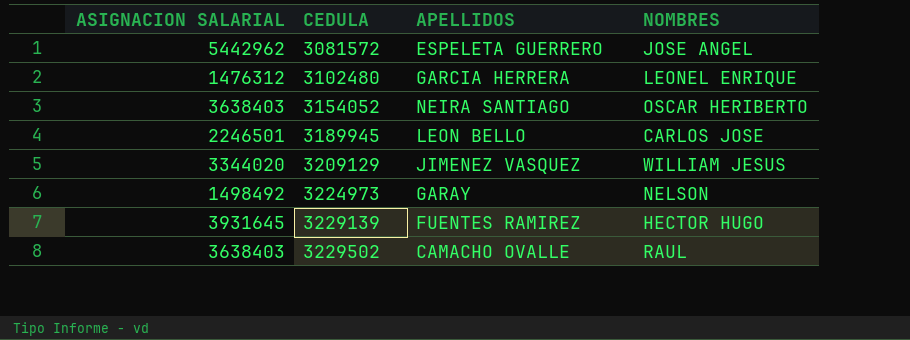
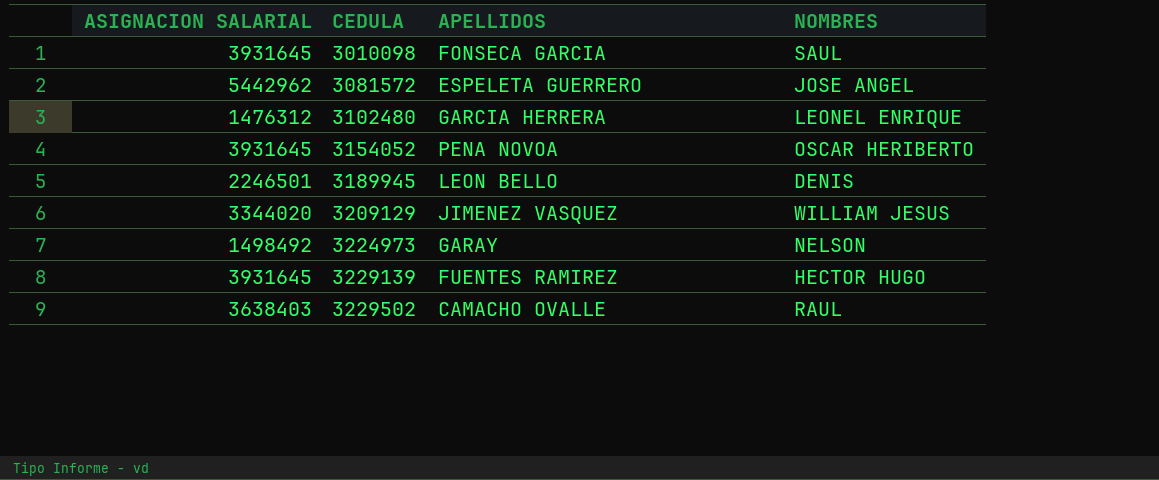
row 3010098: none -> 3931645 | FONSECA GARCIA | SAUL
3154052 | ASIGNACION SALARIAL: 3638403 -> 3931645
3154052 | APELLIDOS: NEIRA SANTIAGO -> PENA NOVOA
3189945 | NOMBRES: CARLOS JOSE -> DENIS

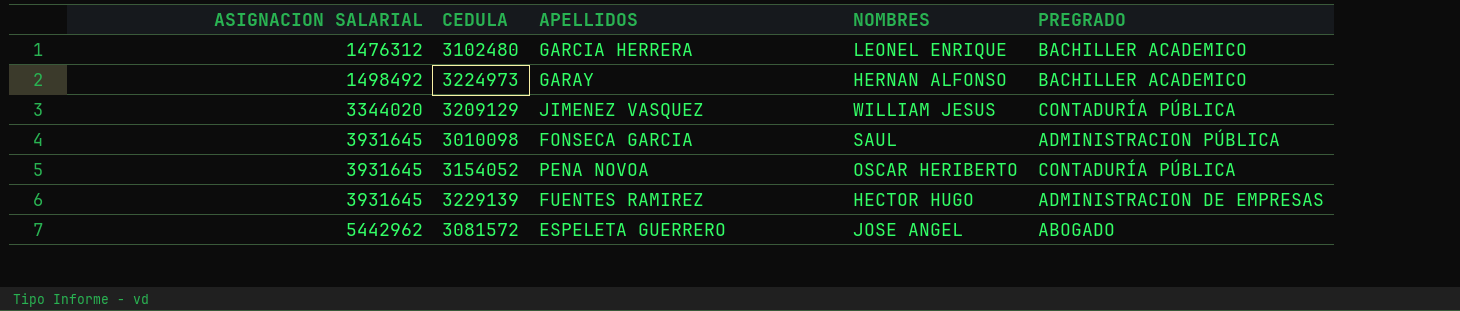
row order: CEDULA ascending -> ASIGNACION SALARIAL ascending
column PREGRADO | position: none -> 5
row 3189945: 2246501 | LEON BELLO | DENIS -> none
row 3229502: 3638403 | CAMACHO OVALLE | RAUL -> none
3224973 | NOMBRES: NELSON -> HERNAN ALFONSO

